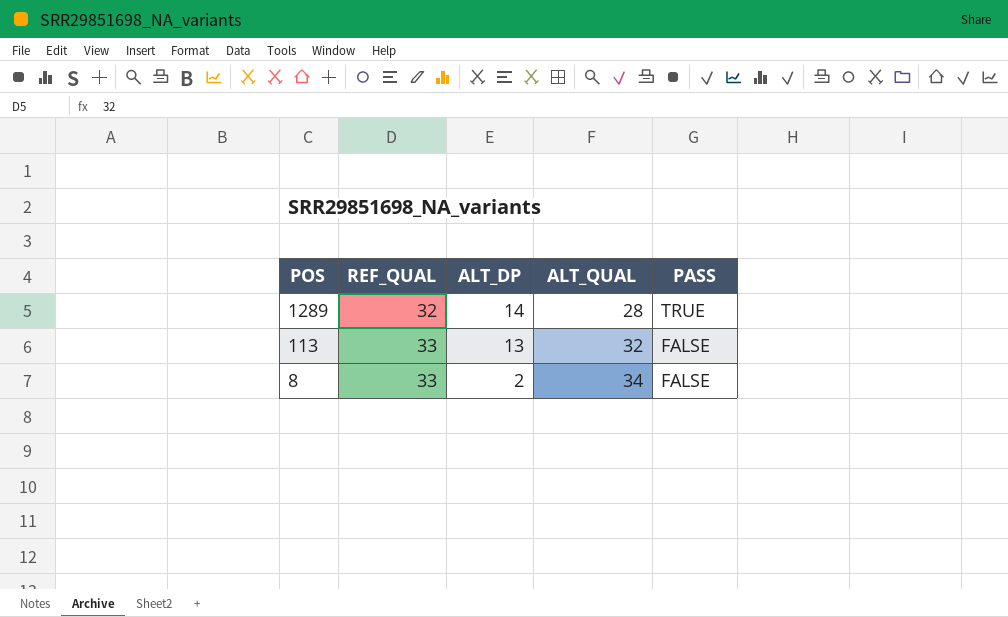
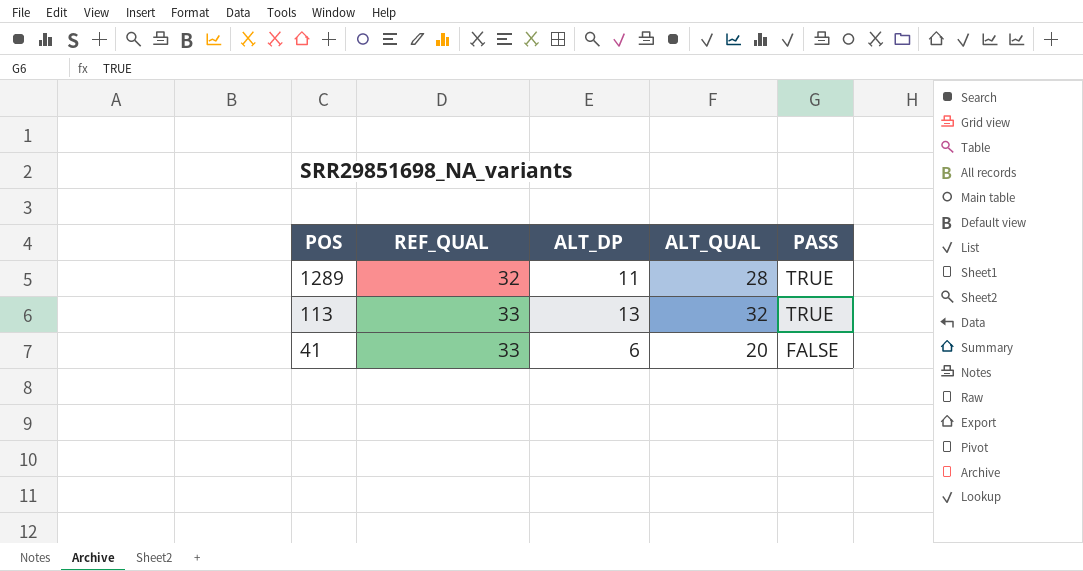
row 8: 33 | 2 | 34 | FALSE -> none
1289 | ALT_DP: 14 -> 11
113 | PASS: FALSE -> TRUE
row 41: none -> 33 | 6 | 20 | FALSE

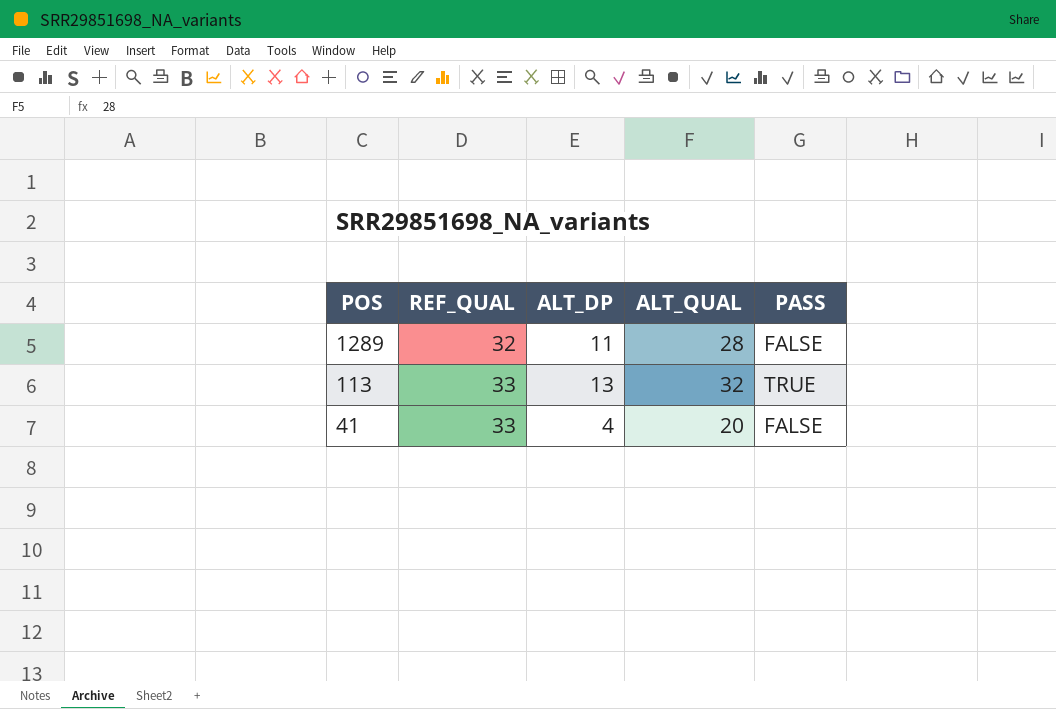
1289 | PASS: TRUE -> FALSE
41 | ALT_DP: 6 -> 4

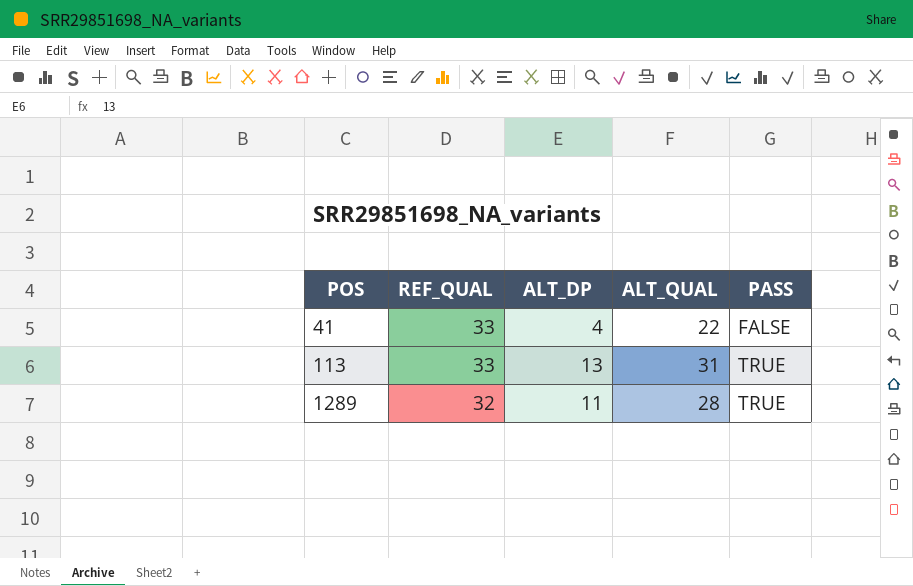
row order: POS descending -> POS ascending
41 | ALT_QUAL: 20 -> 22
113 | ALT_QUAL: 32 -> 31
1289 | PASS: FALSE -> TRUE

